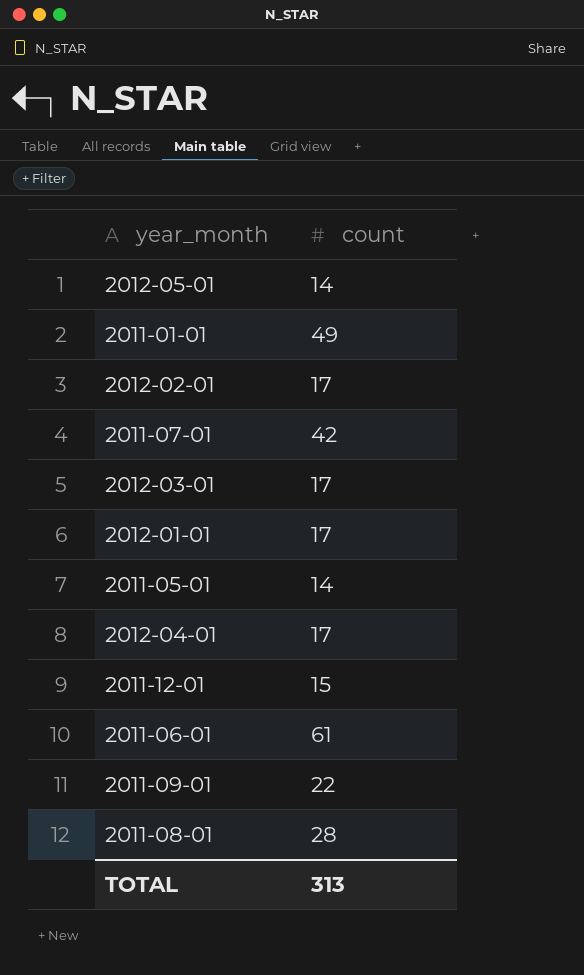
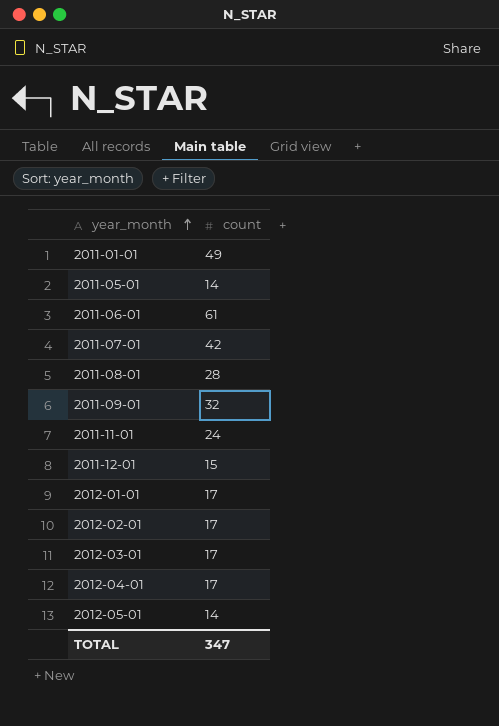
row order: none -> year_month ascending
2011-09-01 | count: 22 -> 32
row 2011-11-01: none -> 24
TOTAL | count: 313 -> 347

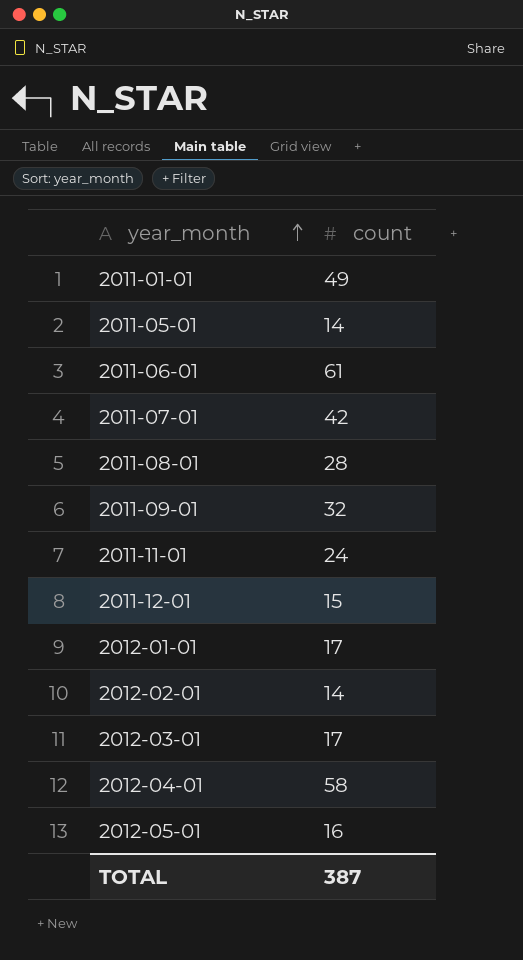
2012-02-01 | count: 17 -> 14
2012-04-01 | count: 17 -> 58
2012-05-01 | count: 14 -> 16
TOTAL | count: 347 -> 387

